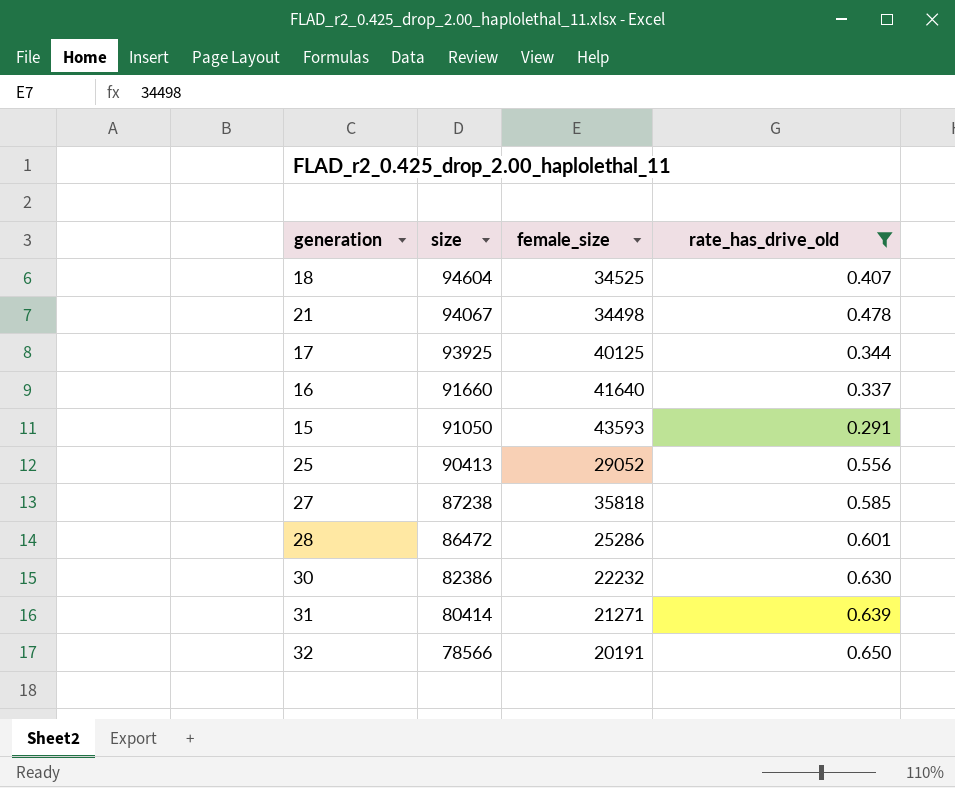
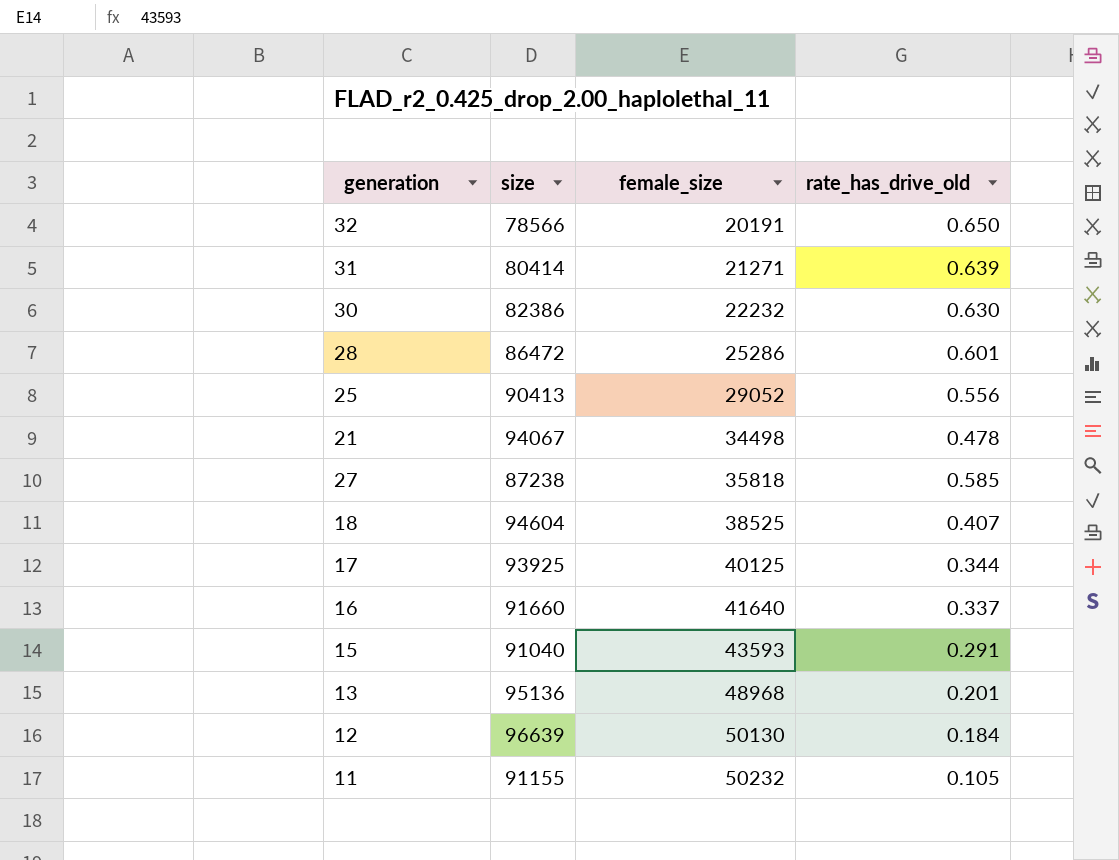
filter: rate_has_drive_old >= 0.291 -> none
row order: size descending -> female_size ascending
18 | female_size: 34525 -> 38525
15 | size: 91050 -> 91040

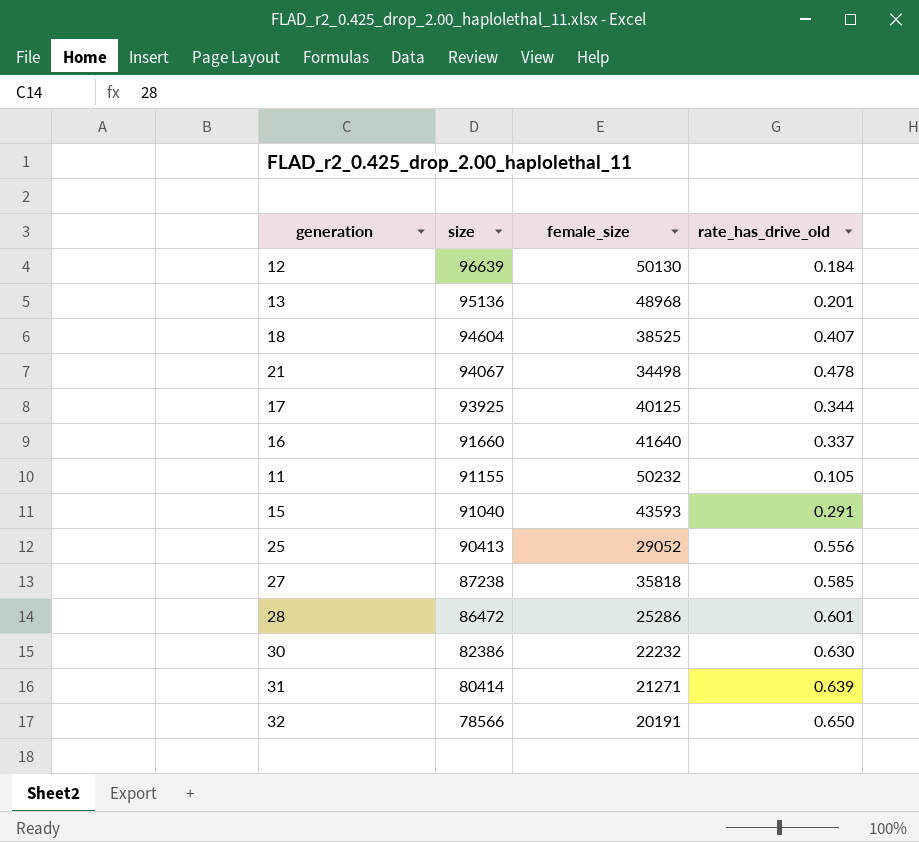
row order: female_size ascending -> size descending

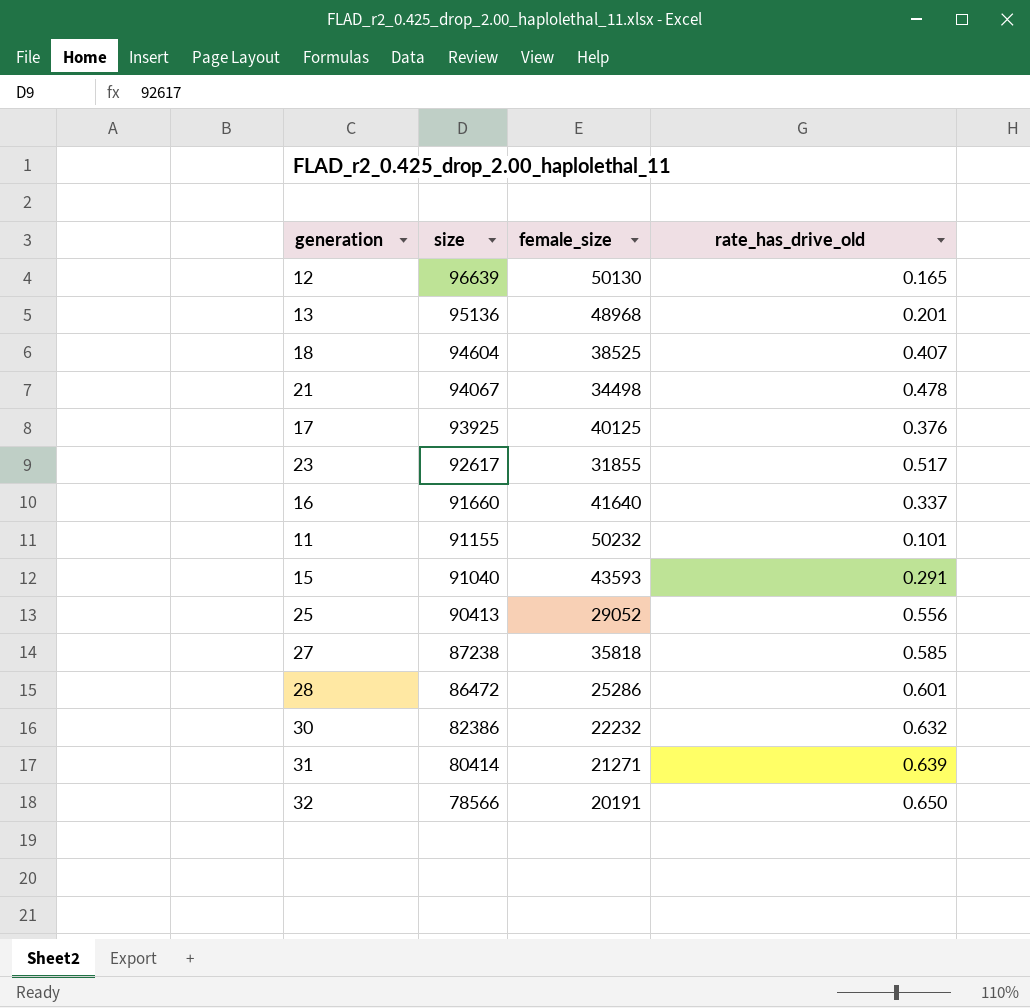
12 | rate_has_drive_old: 0.184 -> 0.165
17 | rate_has_drive_old: 0.344 -> 0.376
row 23: none -> 92617 | 31855 | 0.517
11 | rate_has_drive_old: 0.105 -> 0.101
30 | rate_has_drive_old: 0.630 -> 0.632

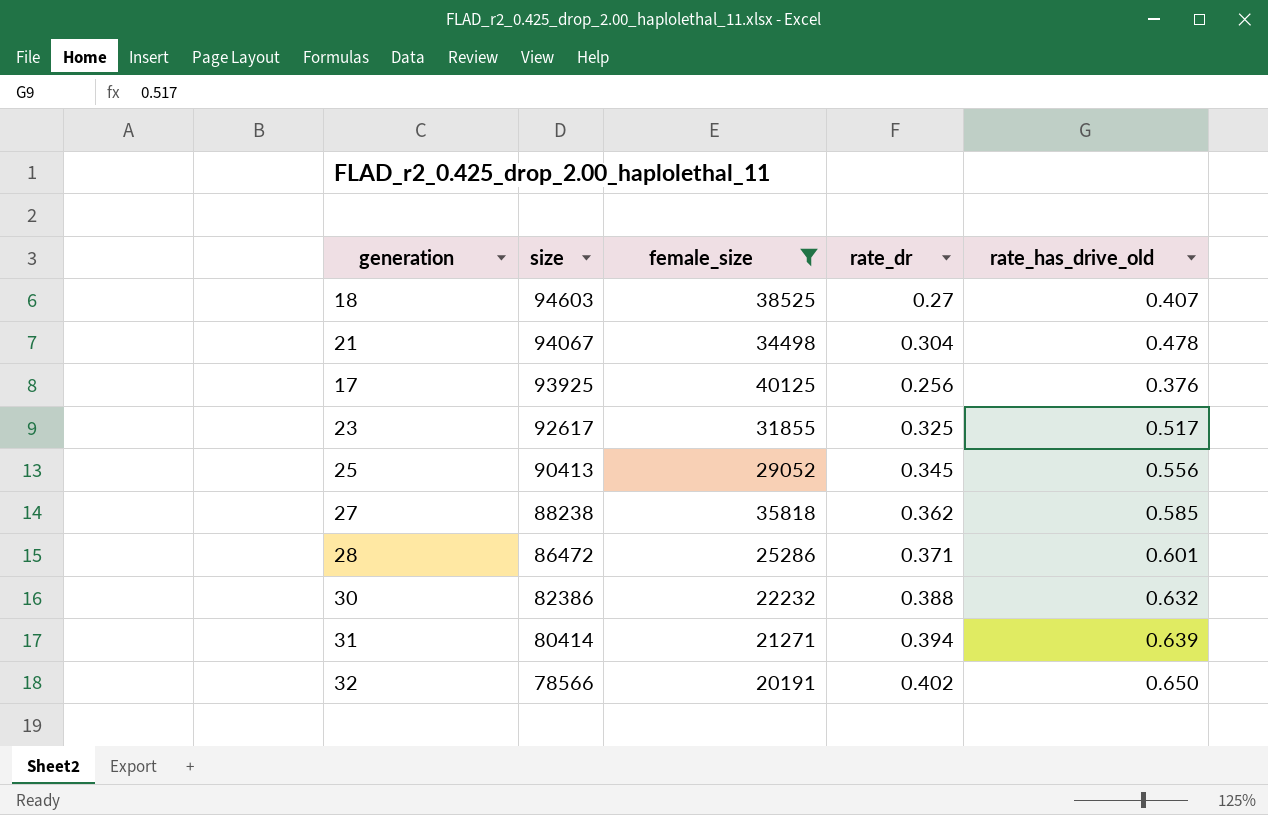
filter: none -> female_size <= 40125
column rate_dr | position: none -> 4
18 | size: 94604 -> 94603
27 | size: 87238 -> 88238

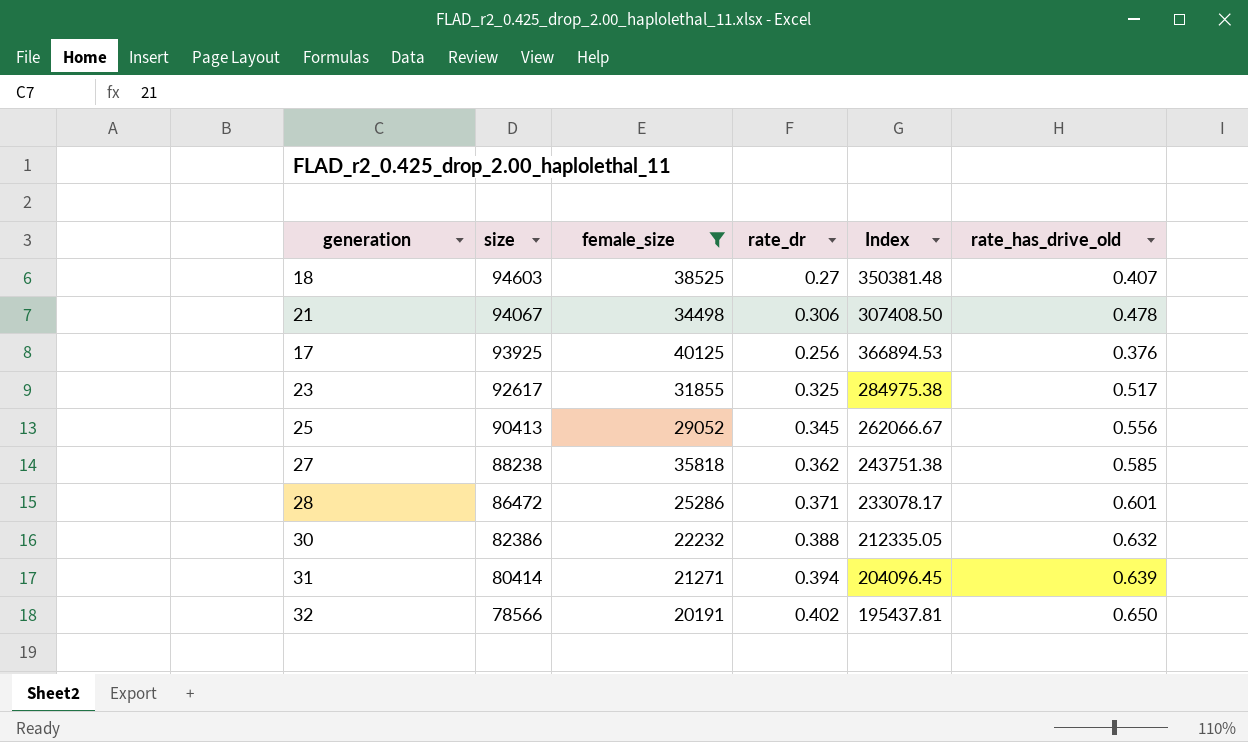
column Index | formula: none -> [size] / [rate_dr]
21 | rate_dr: 0.304 -> 0.306

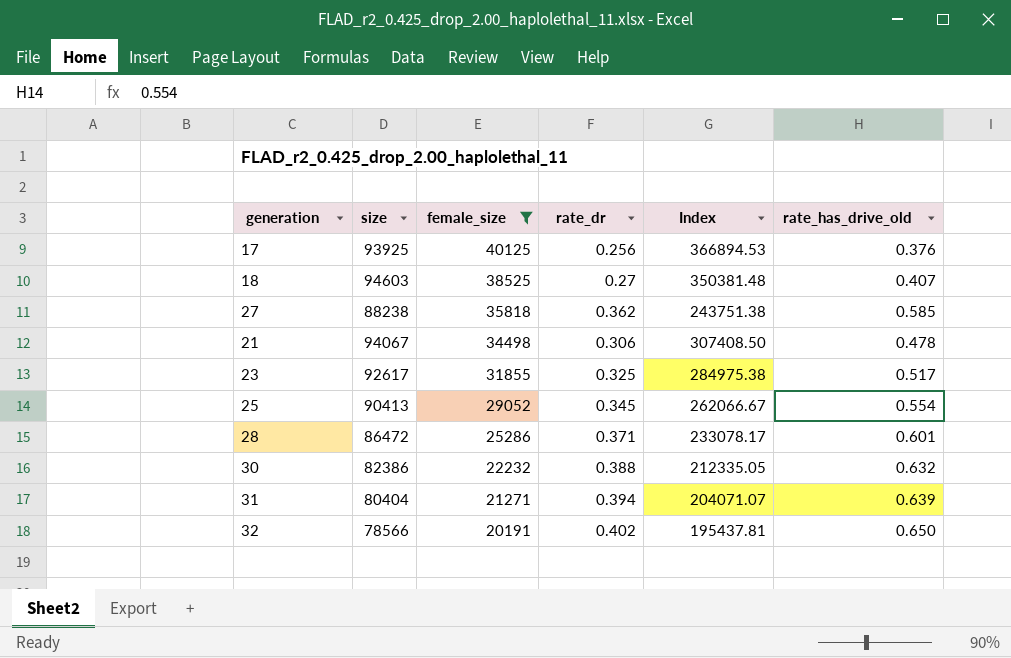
row order: size descending -> female_size descending
25 | rate_has_drive_old: 0.556 -> 0.554
31 | size: 80414 -> 80404
31 | Index: 204096.45 -> 204071.07

